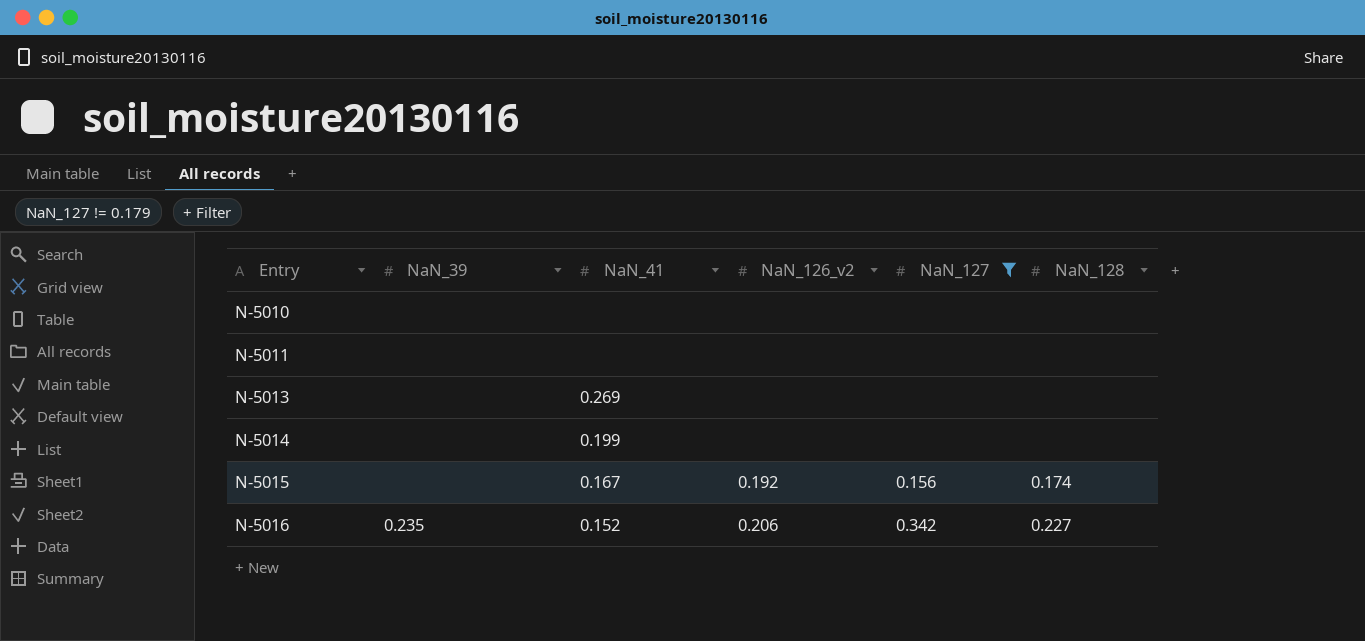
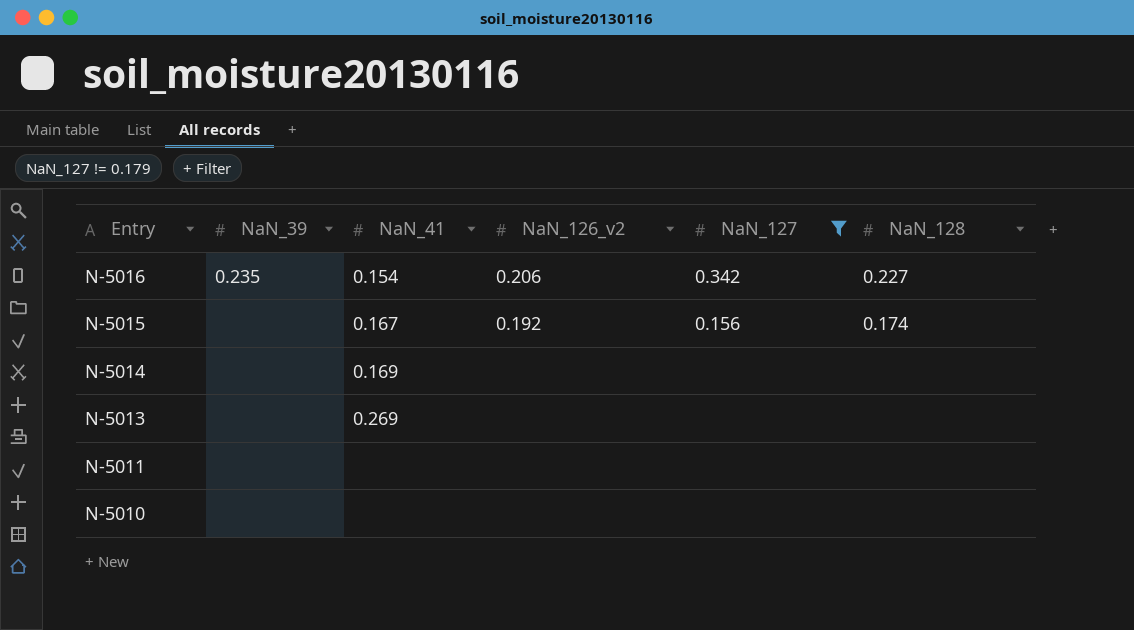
row order: Entry ascending -> Entry descending
N-5016 | NaN_41: 0.152 -> 0.154
N-5014 | NaN_41: 0.199 -> 0.169

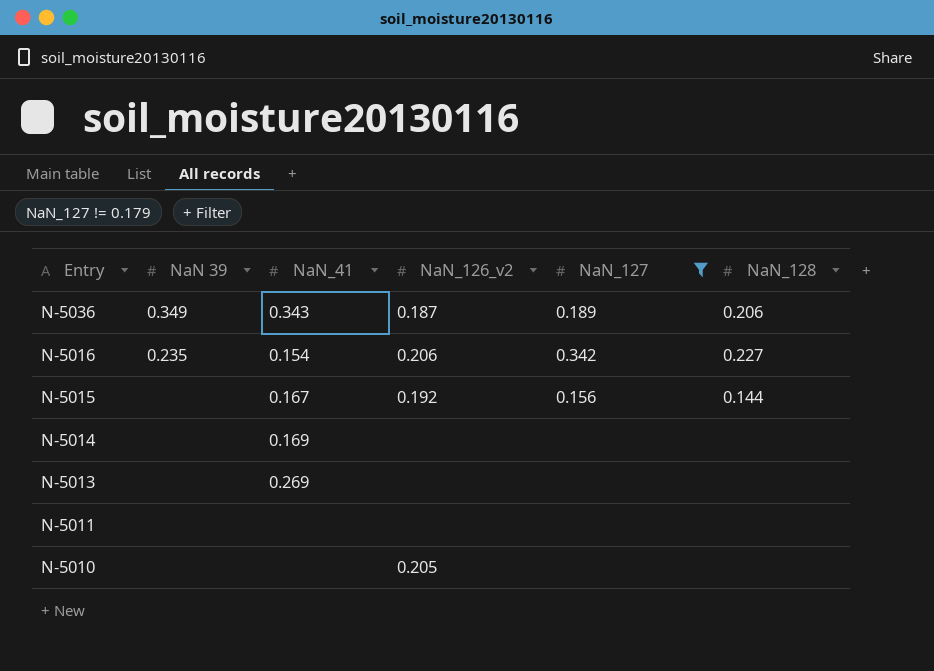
column name: NaN_39 -> NaN 39
row N-5036: none -> 0.349 | 0.343 | 0.187 | 0.189 | 0.206
N-5015 | NaN_128: 0.174 -> 0.144
N-5010 | NaN_126_v2: none -> 0.205

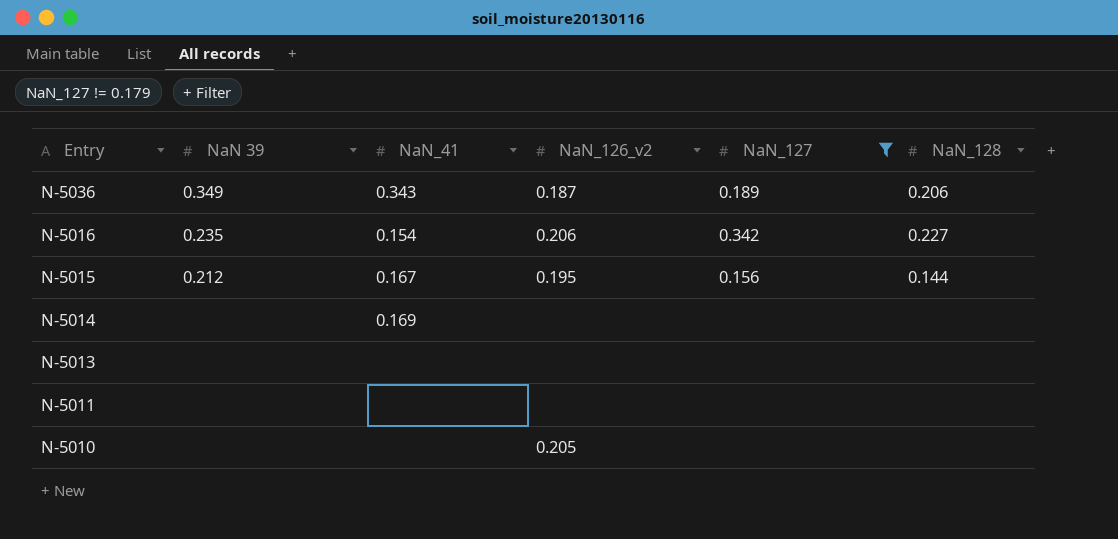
N-5015 | NaN 39: none -> 0.212
N-5015 | NaN_126_v2: 0.192 -> 0.195
N-5013 | NaN_41: 0.269 -> none

